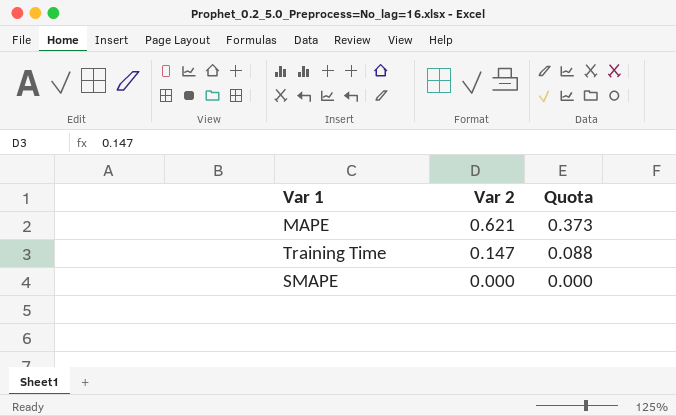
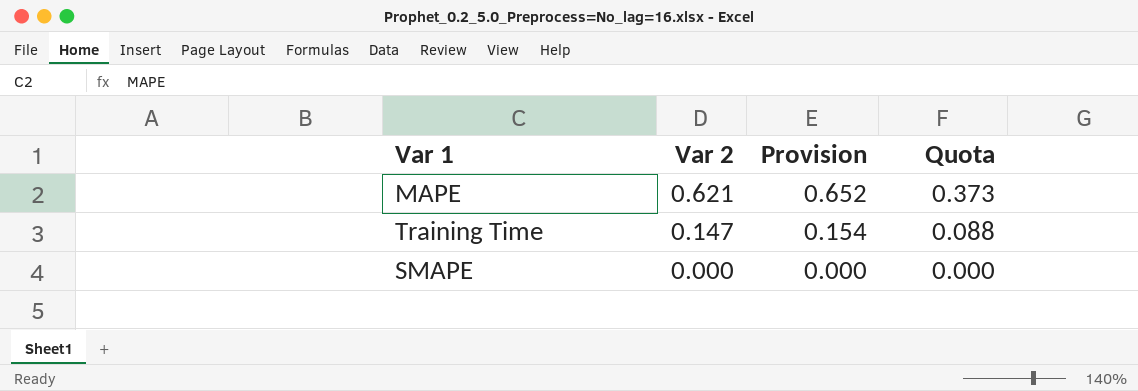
column Provision | formula: none -> [Var 2] * 1.05

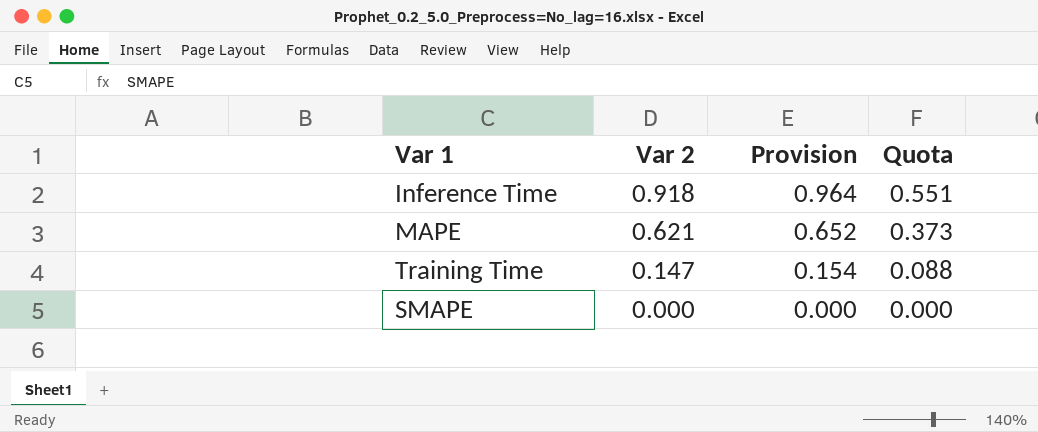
row Inference Time: none -> 0.918 | 0.964 | 0.551

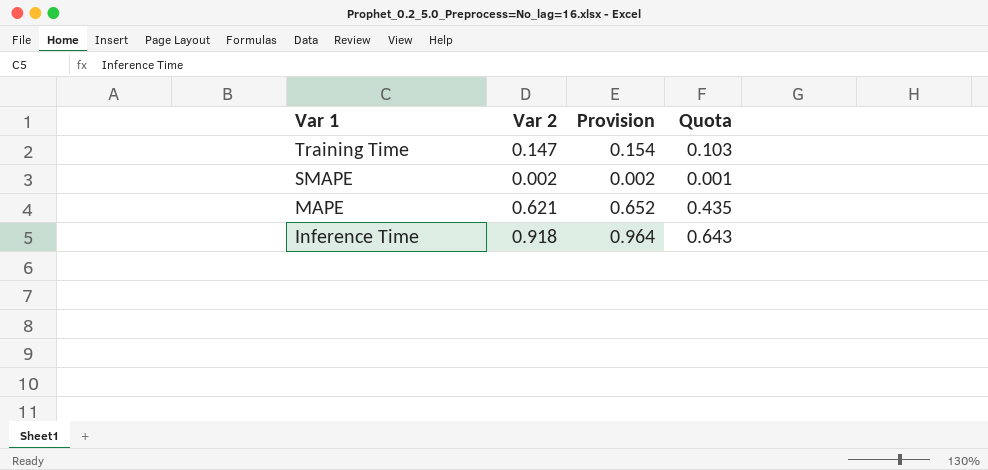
row order: Var 2 descending -> Var 1 descending
column Quota | formula: [Var 2] * 0.6 -> [Var 2] * 0.7
SMAPE | Var 2: 0.000 -> 0.002
SMAPE | Provision: 0.000 -> 0.002

